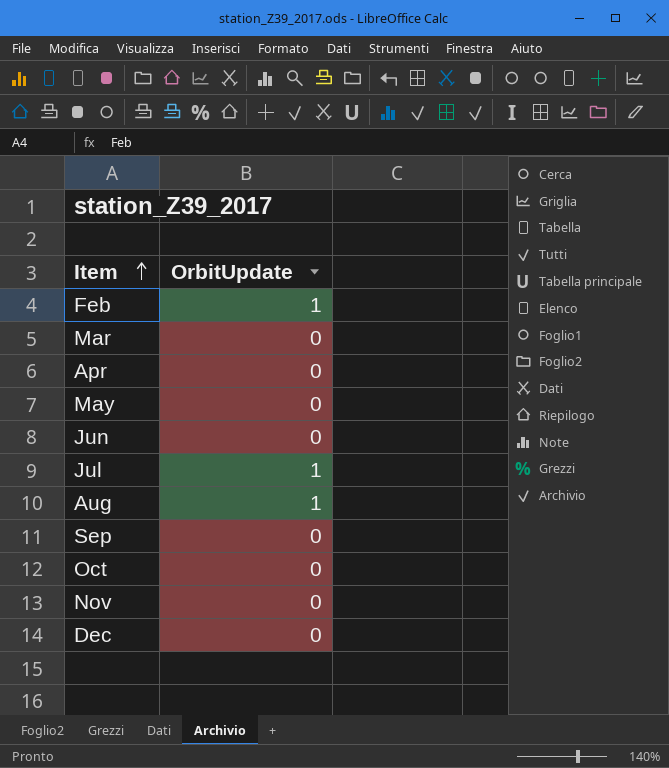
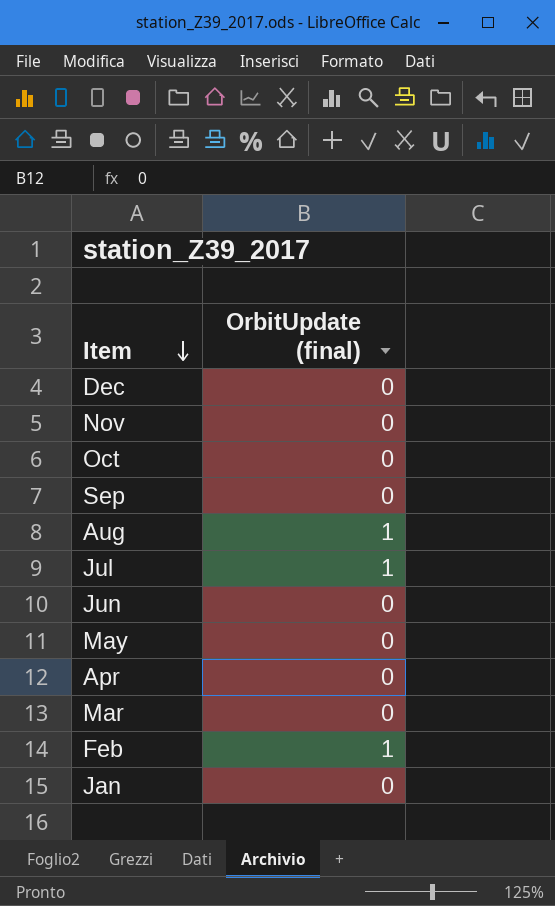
row order: Item ascending -> Item descending
column name: OrbitUpdate -> OrbitUpdate (final)
row Jan: none -> 0

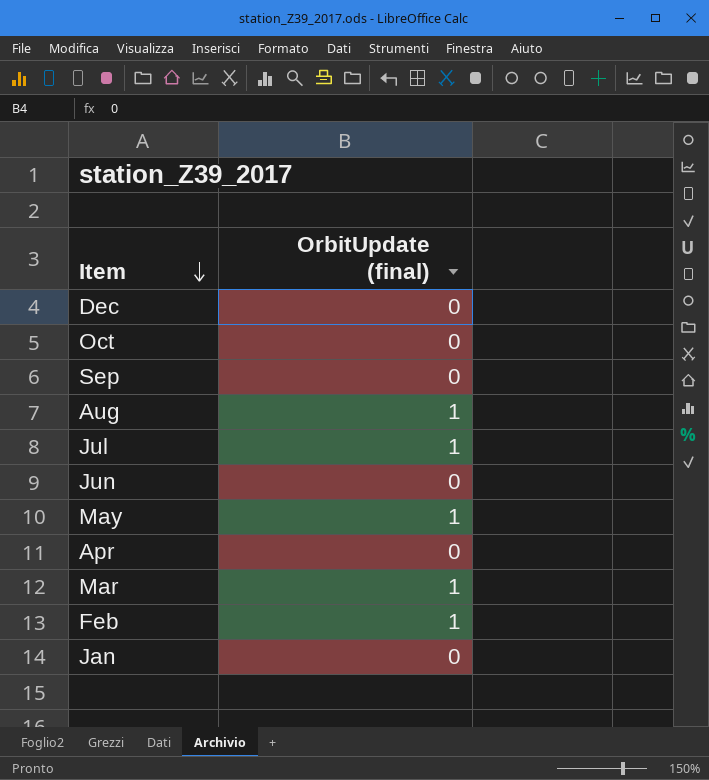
row Nov: 0 -> none
May | OrbitUpdate (final): 0 -> 1
Mar | OrbitUpdate (final): 0 -> 1

